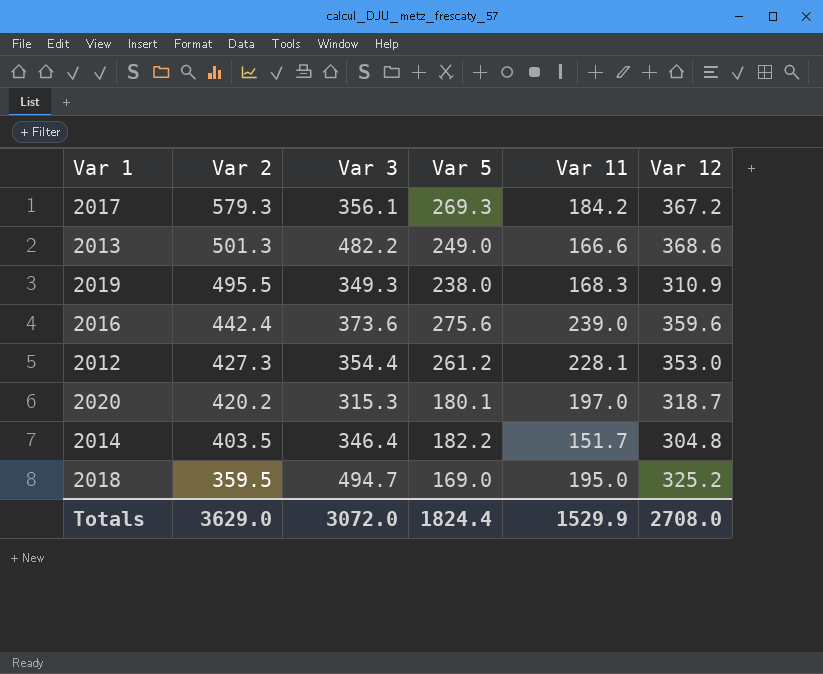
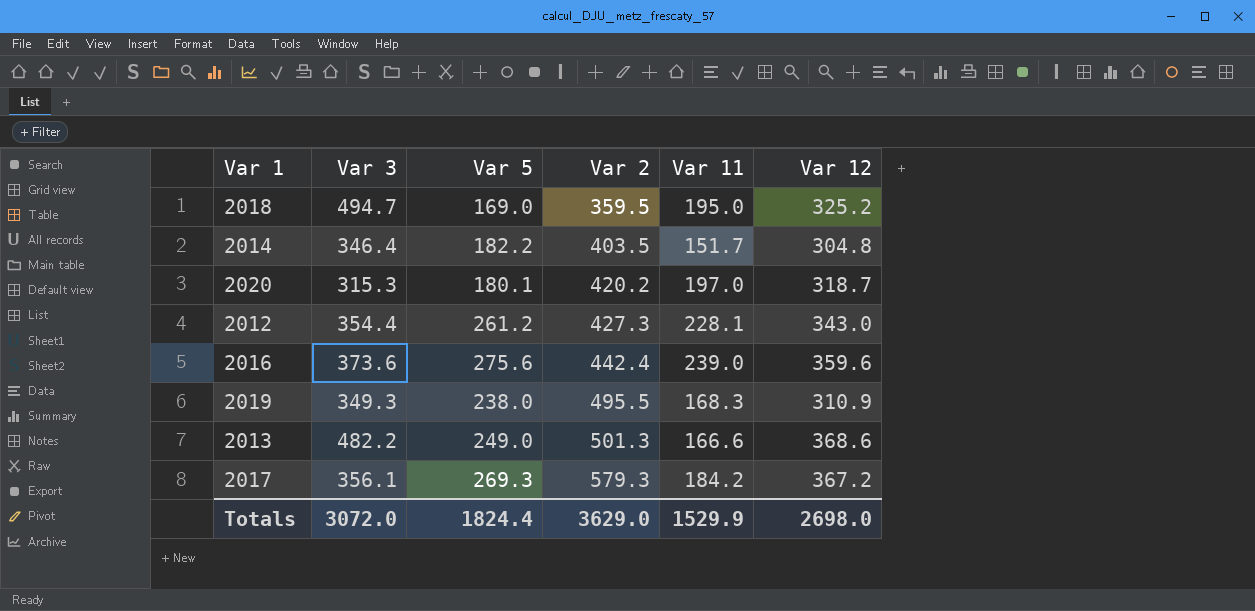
row order: Var 2 descending -> Var 2 ascending
column Var 2 | position: 2 -> 4
2012 | Var 12: 353.0 -> 343.0
Totals | Var 12: 2708.0 -> 2698.0

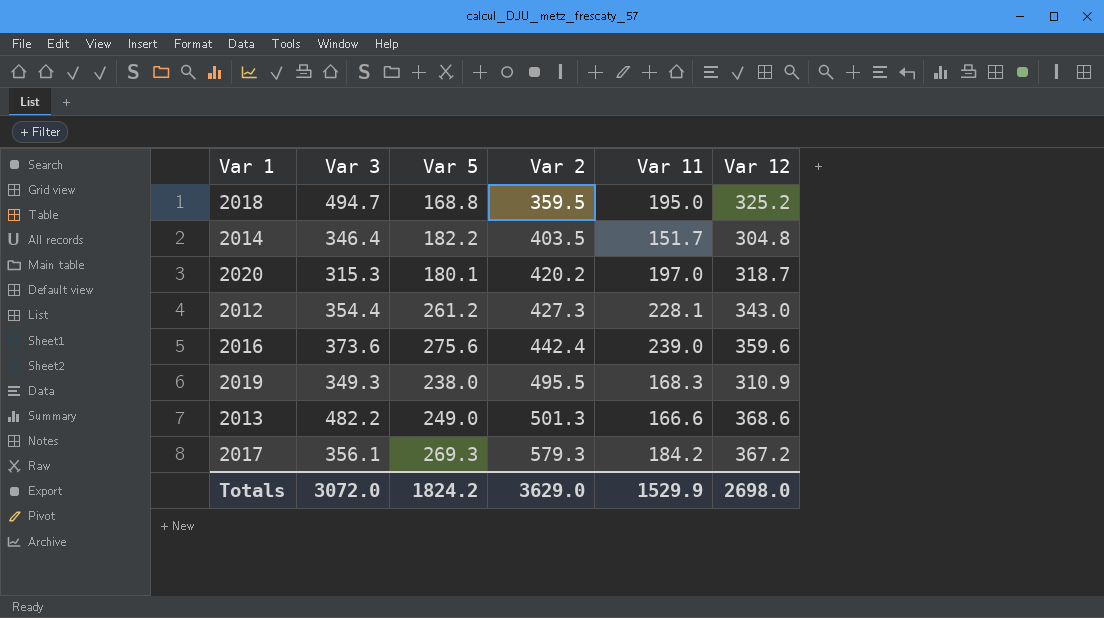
2018 | Var 5: 169.0 -> 168.8
Totals | Var 5: 1824.4 -> 1824.2

